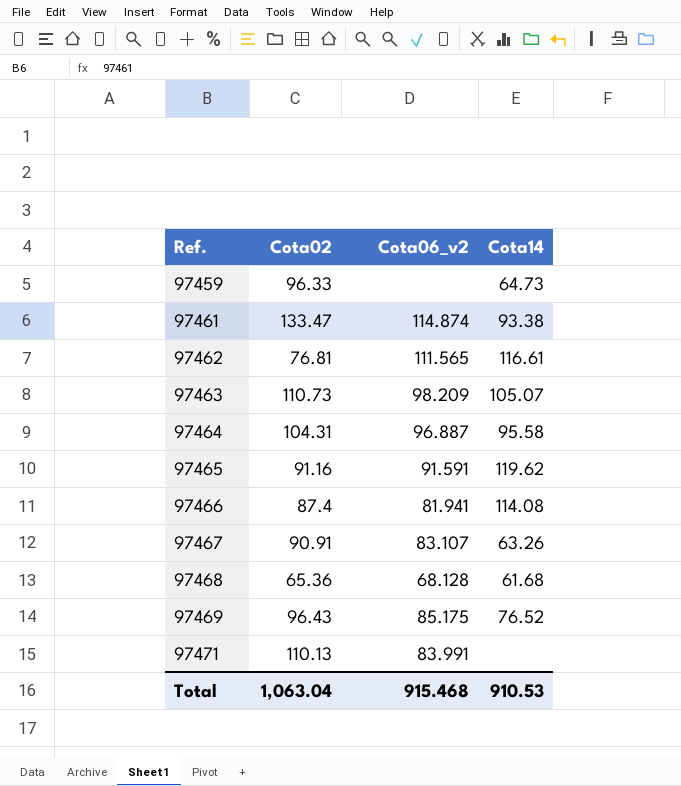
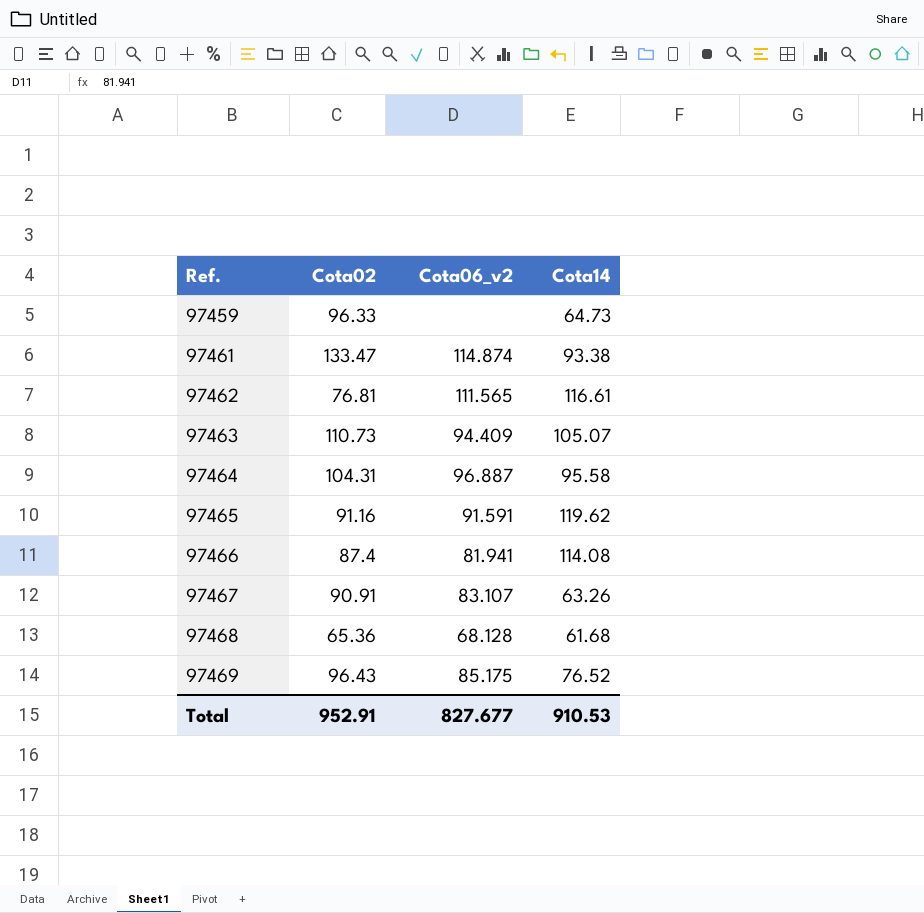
row 97471: 110.13 | 83.991 | none -> none
97463 | Cota06_v2: 98.209 -> 94.409
Total | Cota02: 1,063.04 -> 952.91
Total | Cota06_v2: 915.468 -> 827.677

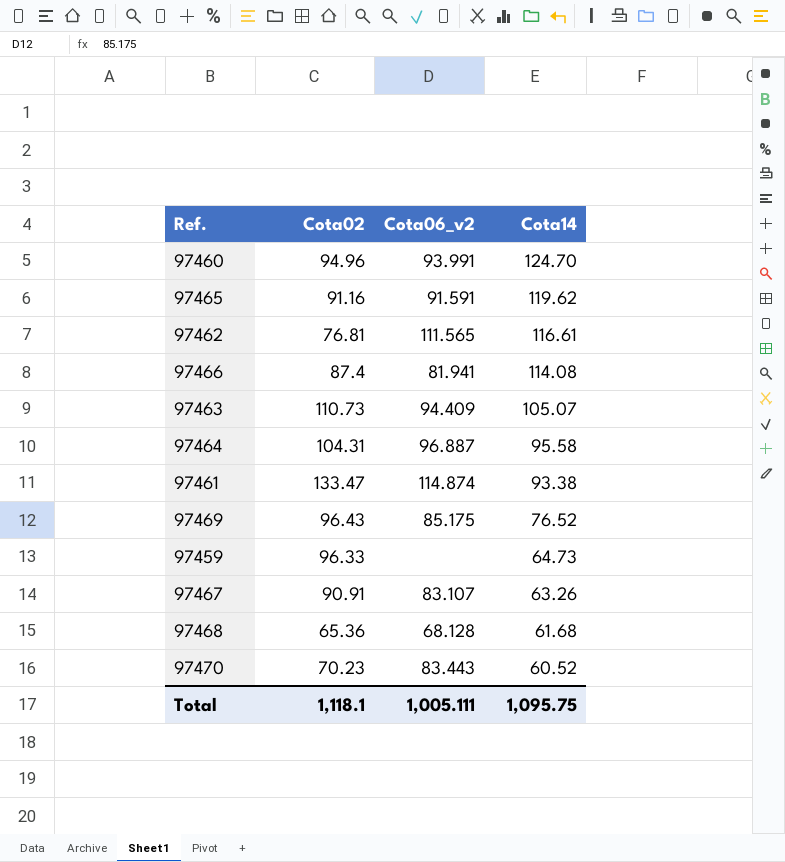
row order: Ref. ascending -> Cota14 descending
row 97460: none -> 94.96 | 93.991 | 124.70
row 97470: none -> 70.23 | 83.443 | 60.52
Total | Cota02: 952.91 -> 1,118.1
Total | Cota06_v2: 827.677 -> 1,005.111
Total | Cota14: 910.53 -> 1,095.75

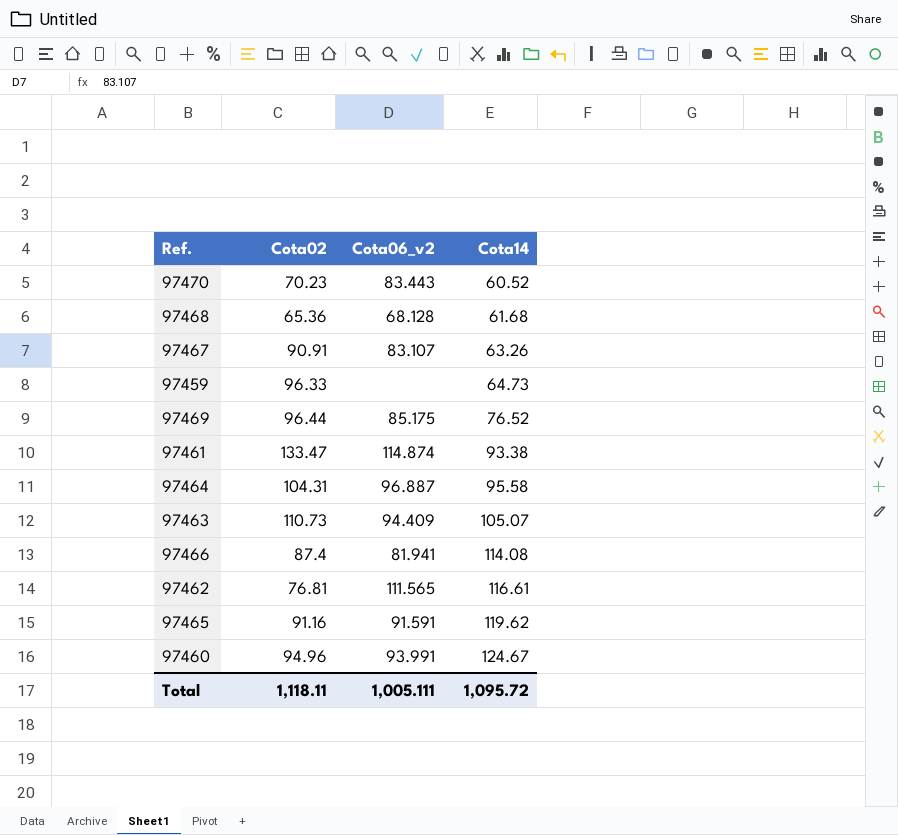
row order: Cota14 descending -> Cota14 ascending
97469 | Cota02: 96.43 -> 96.44
97460 | Cota14: 124.70 -> 124.67
Total | Cota02: 1,118.1 -> 1,118.11
Total | Cota14: 1,095.75 -> 1,095.72

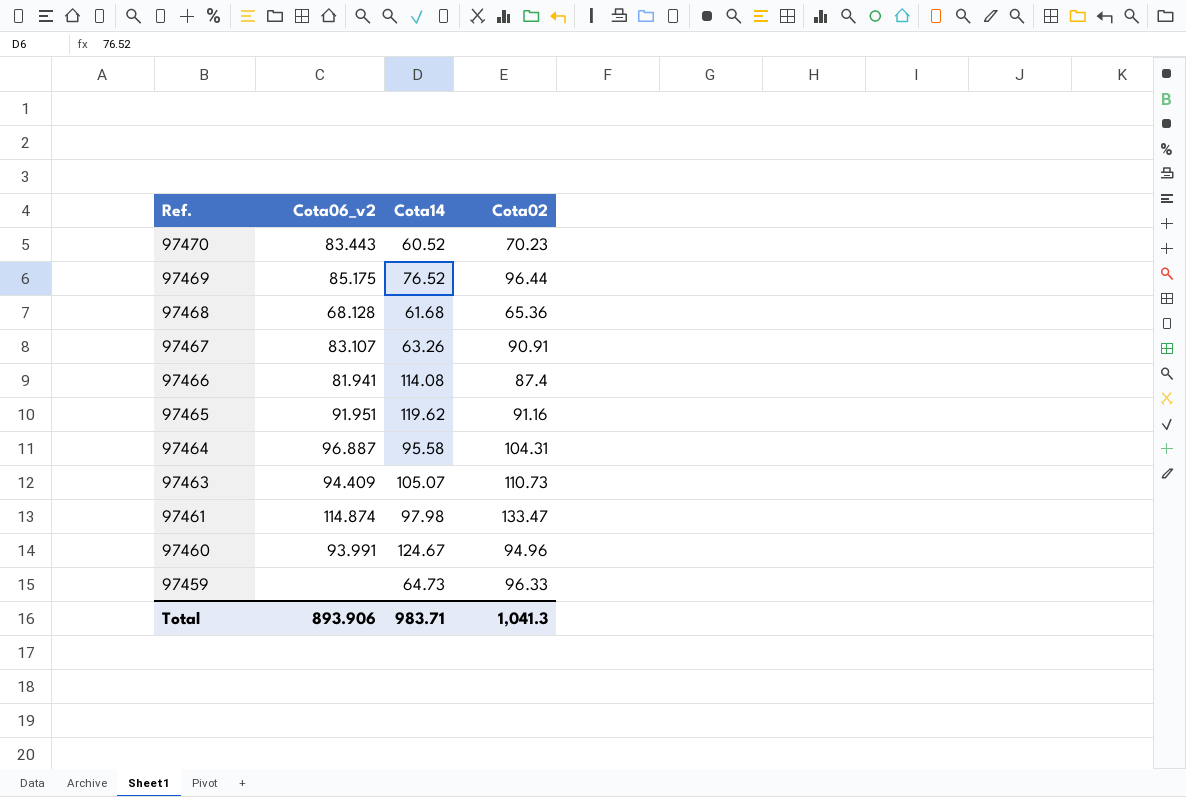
row order: Cota14 ascending -> Ref. descending
column Cota02 | position: 2 -> 4
row 97462: 76.81 | 111.565 | 116.61 -> none
97465 | Cota06_v2: 91.591 -> 91.951
97461 | Cota14: 93.38 -> 97.98
Total | Cota06_v2: 1,005.111 -> 893.906
Total | Cota14: 1,095.72 -> 983.71
Total | Cota02: 1,118.11 -> 1,041.3

